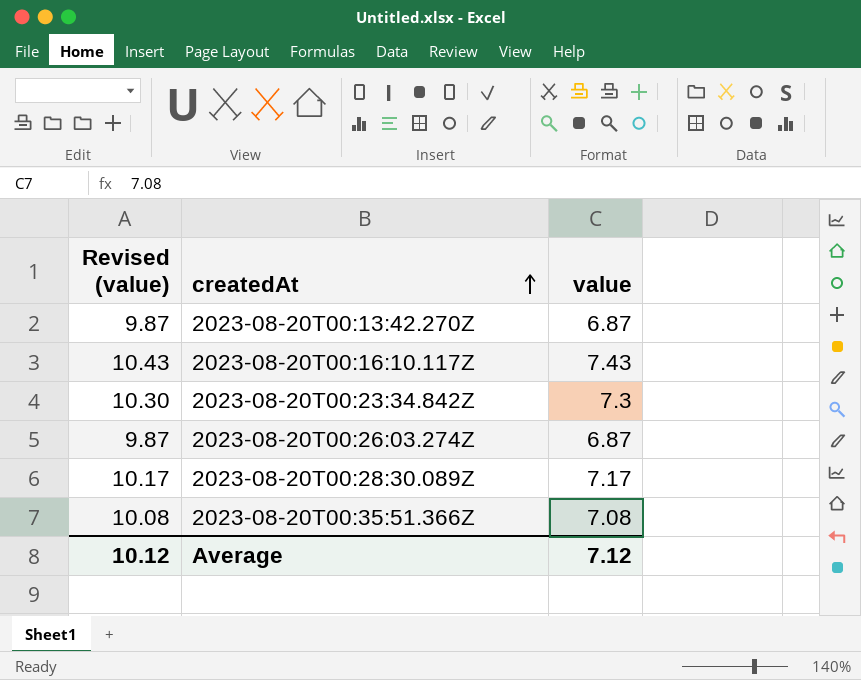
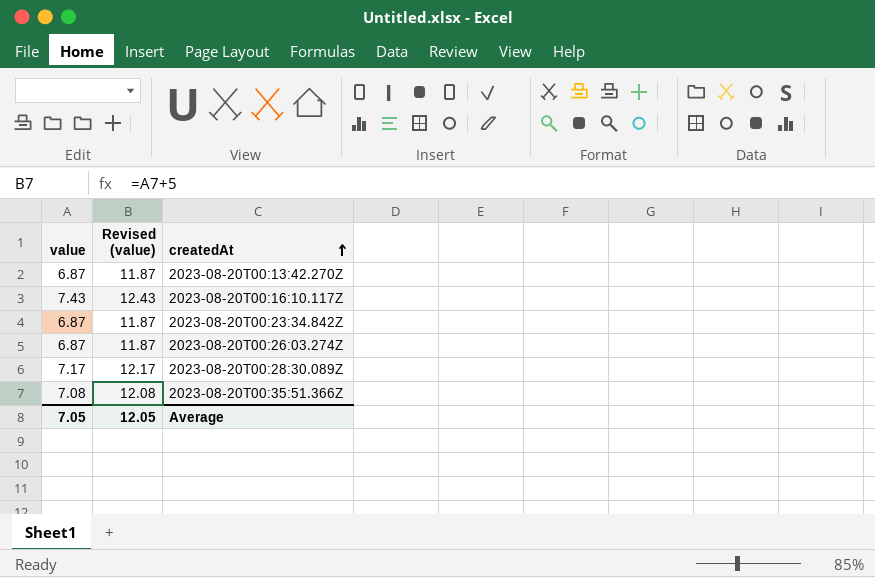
column value | position: 3 -> 1
column Revised (value) | formula: [value] + 3 -> [value] + 5
2023-08-20T00:23:34.842Z | value: 7.3 -> 6.87
Average | value: 7.12 -> 7.05
Average | Revised (value): 10.12 -> 12.05

